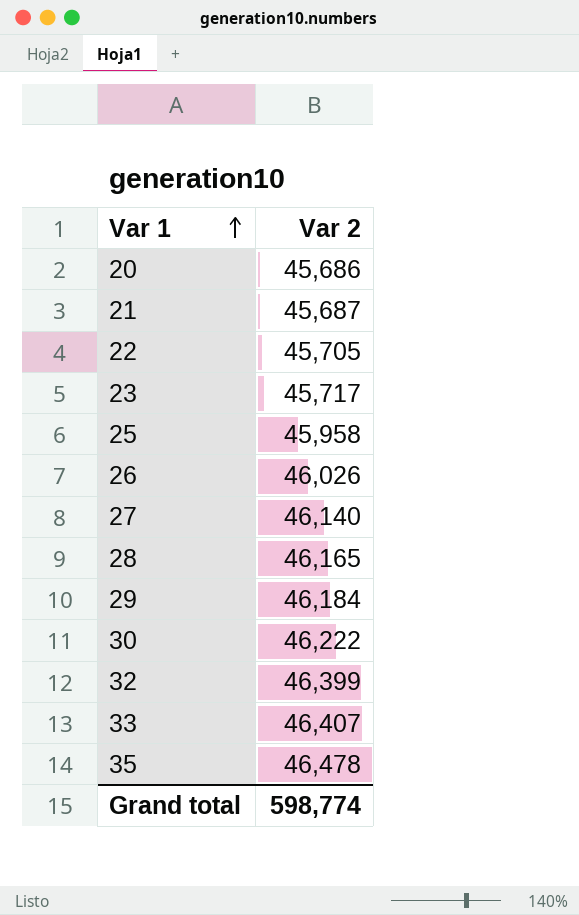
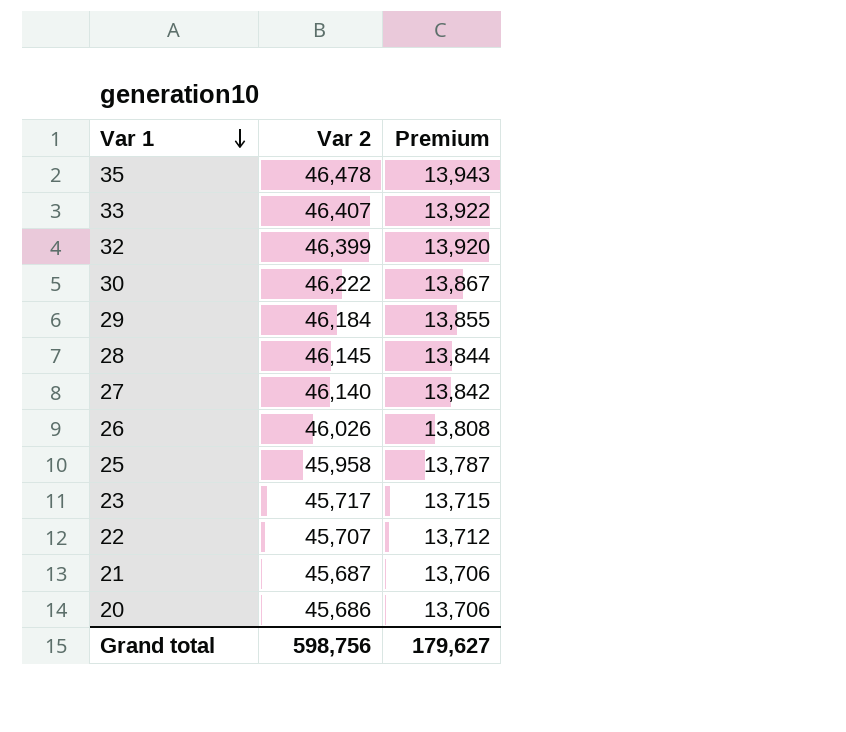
row order: Var 1 ascending -> Var 1 descending
column Premium | formula: none -> [Var 2] * 0.3
28 | Var 2: 46,165 -> 46,145
22 | Var 2: 45,705 -> 45,707
Grand total | Var 2: 598,774 -> 598,756

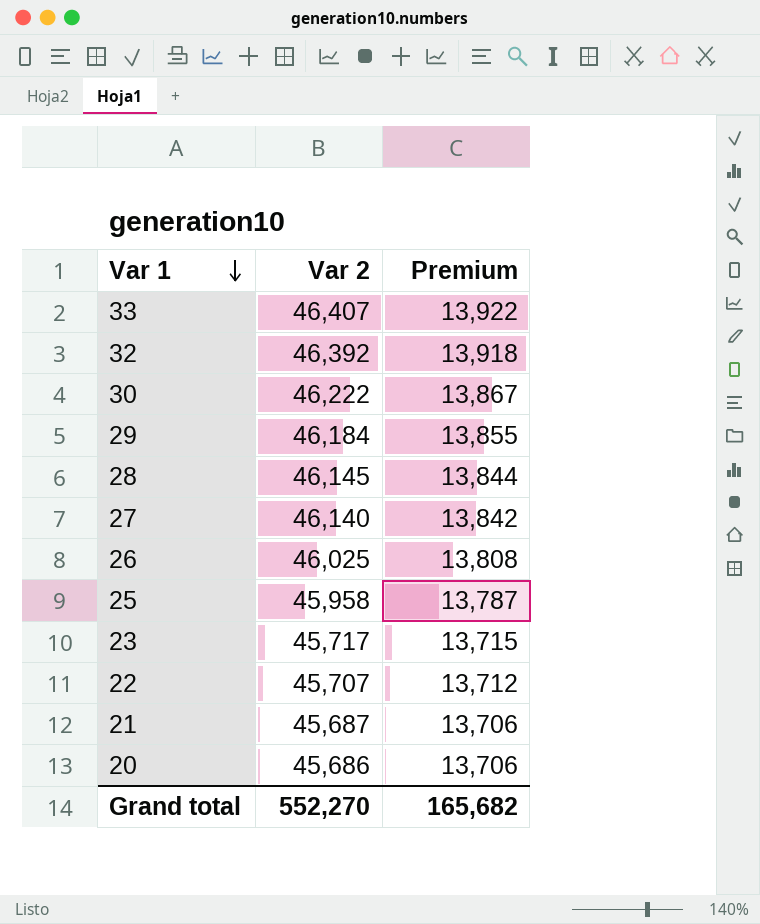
row 35: 46,478 | 13,943 -> none
32 | Var 2: 46,399 -> 46,392
32 | Premium: 13,920 -> 13,918
26 | Var 2: 46,026 -> 46,025
Grand total | Var 2: 598,756 -> 552,270
Grand total | Premium: 179,627 -> 165,682

